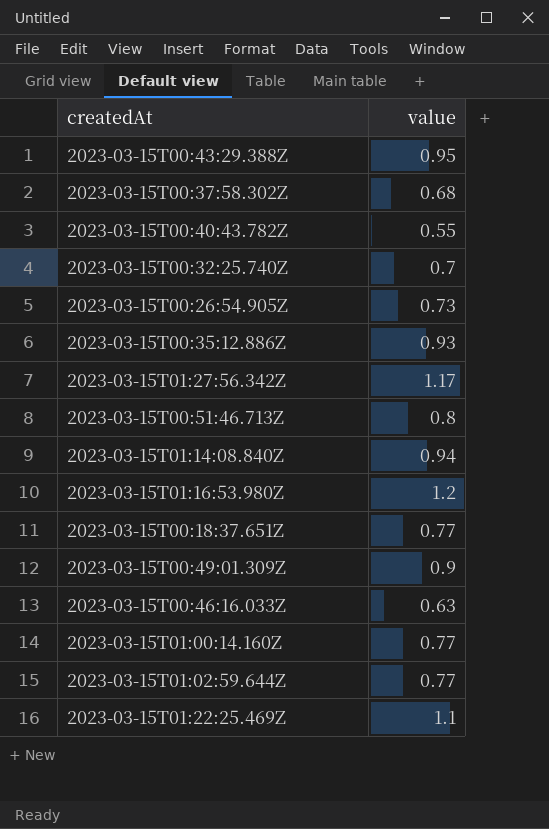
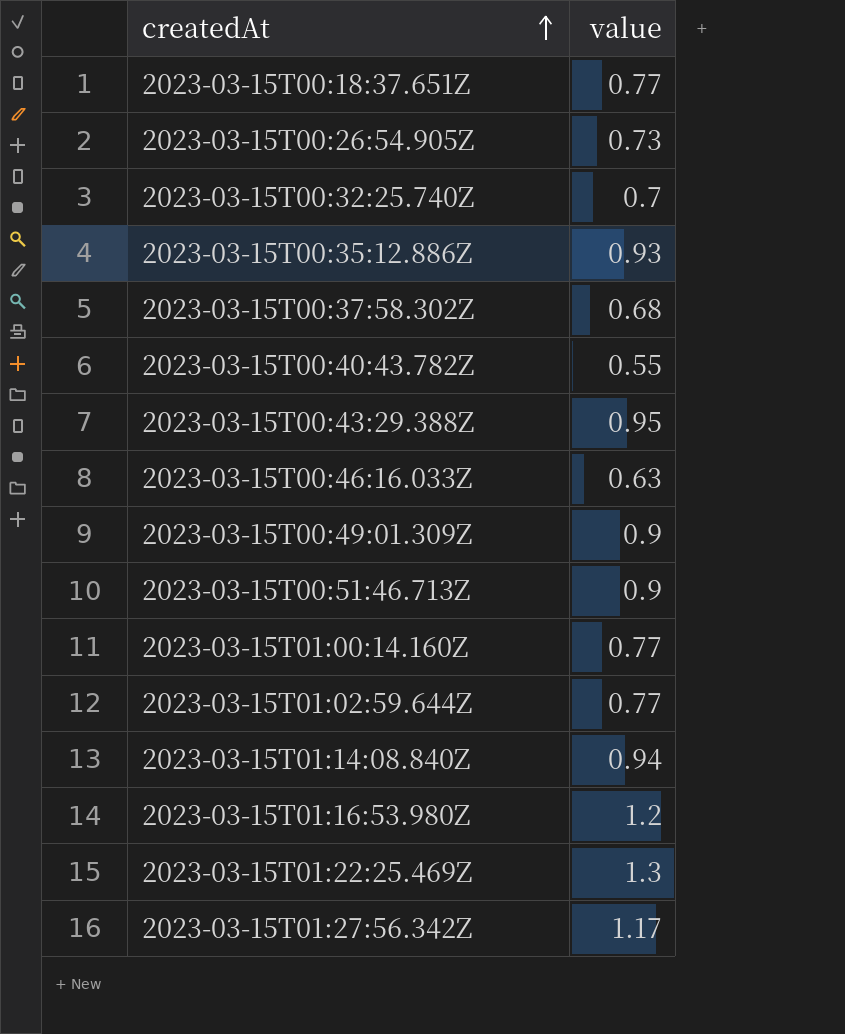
row order: none -> createdAt ascending
2023-03-15T00:51:46.713Z | value: 0.8 -> 0.9
2023-03-15T01:22:25.469Z | value: 1.1 -> 1.3

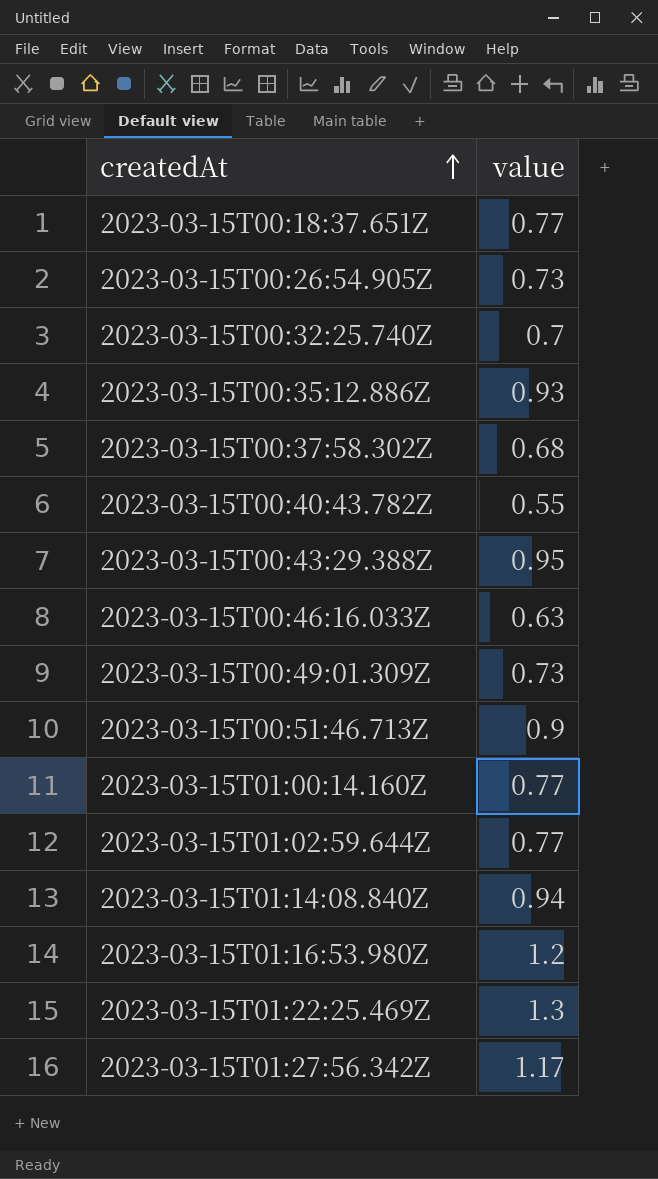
2023-03-15T00:49:01.309Z | value: 0.9 -> 0.73

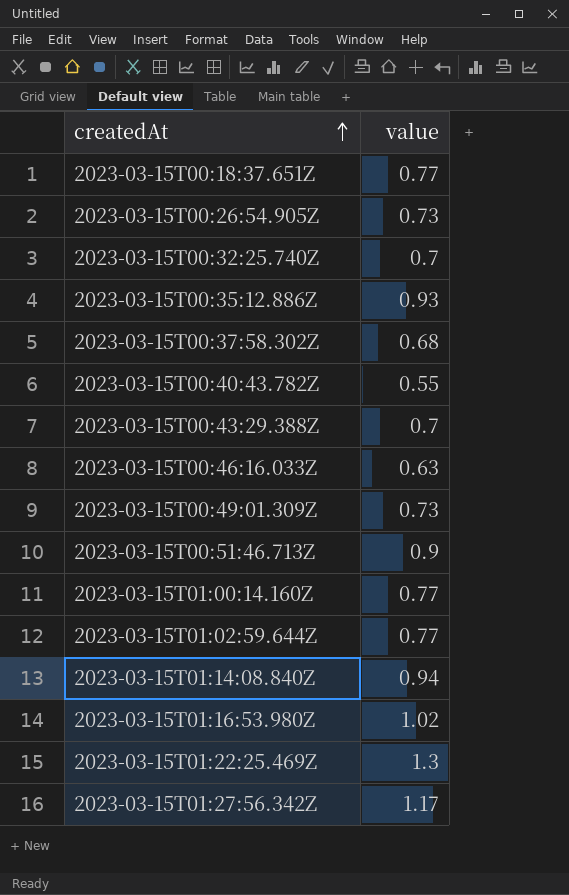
2023-03-15T00:43:29.388Z | value: 0.95 -> 0.7
2023-03-15T01:16:53.980Z | value: 1.2 -> 1.02

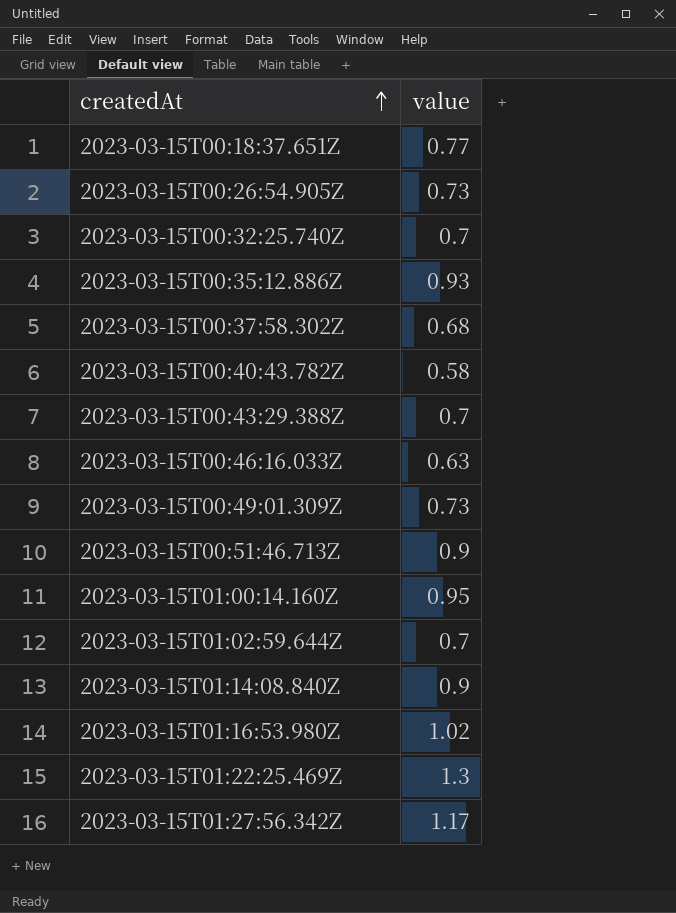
2023-03-15T00:40:43.782Z | value: 0.55 -> 0.58
2023-03-15T01:00:14.160Z | value: 0.77 -> 0.95
2023-03-15T01:02:59.644Z | value: 0.77 -> 0.7
2023-03-15T01:14:08.840Z | value: 0.94 -> 0.9

